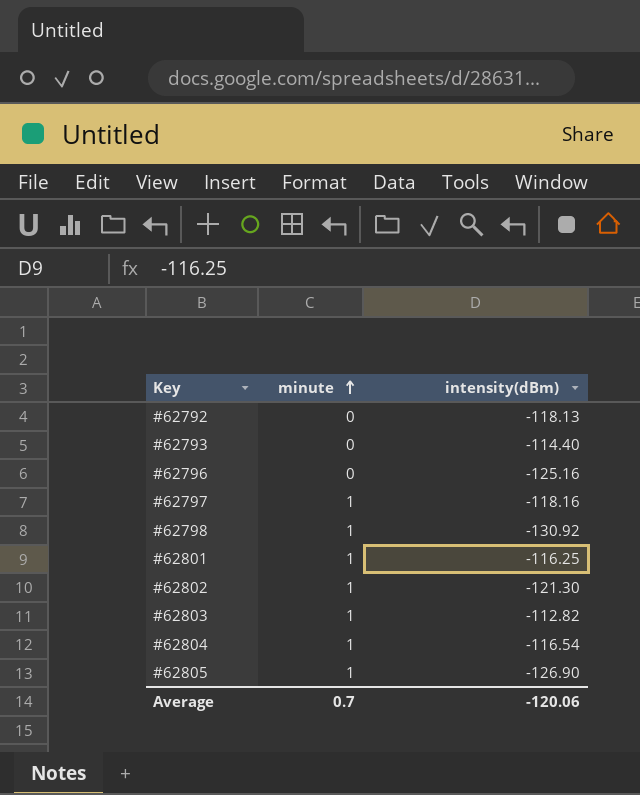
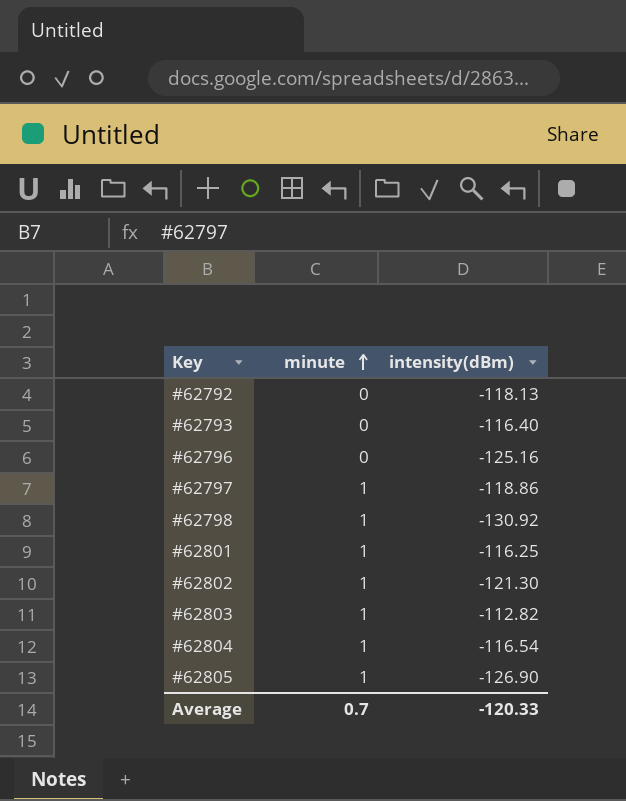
#62793 | intensity(dBm): -114.40 -> -116.40
#62797 | intensity(dBm): -118.16 -> -118.86
Average | intensity(dBm): -120.06 -> -120.33

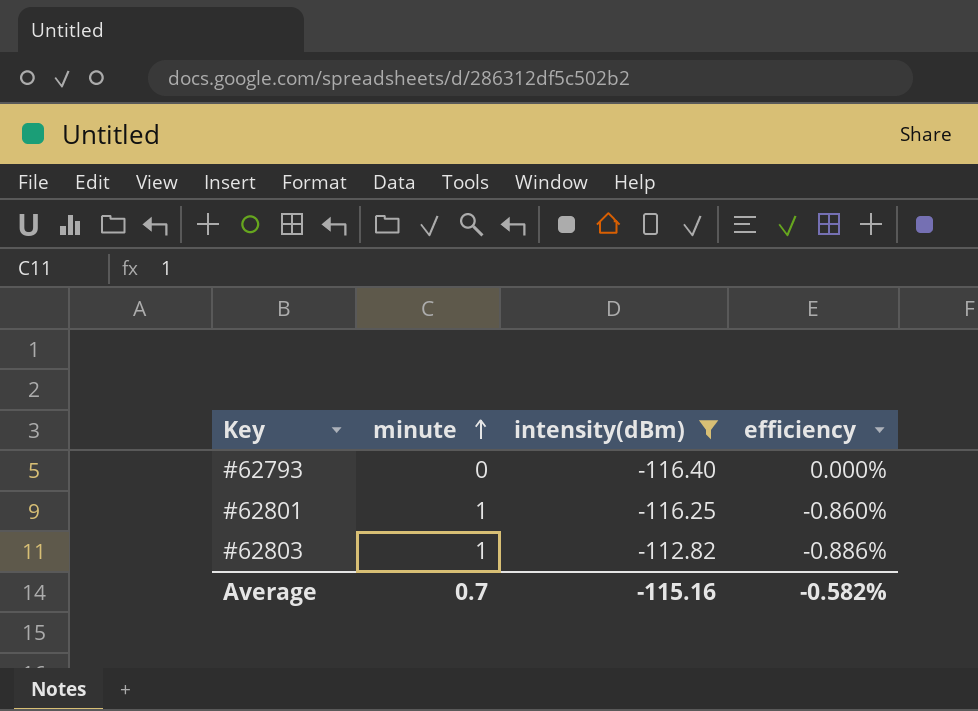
filter: none -> intensity(dBm) >= -116.40
column efficiency | formula: none -> [minute] / [intensity(dBm)]
Average | intensity(dBm): -120.33 -> -115.16

